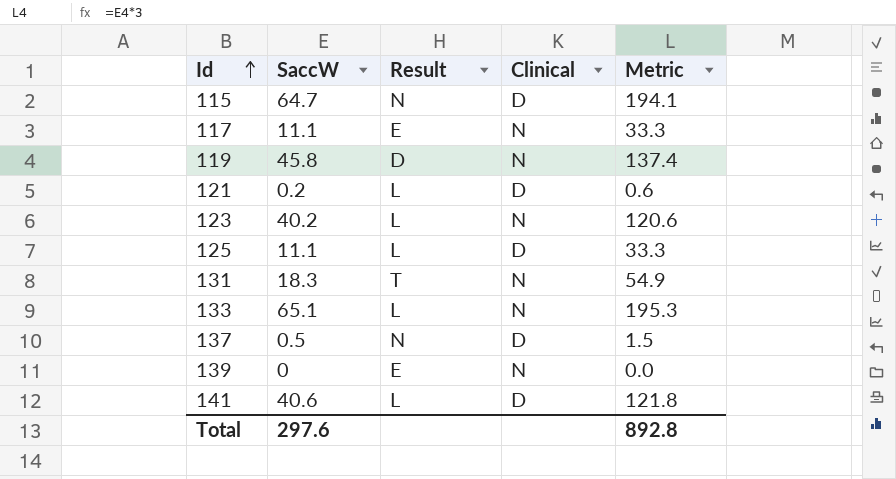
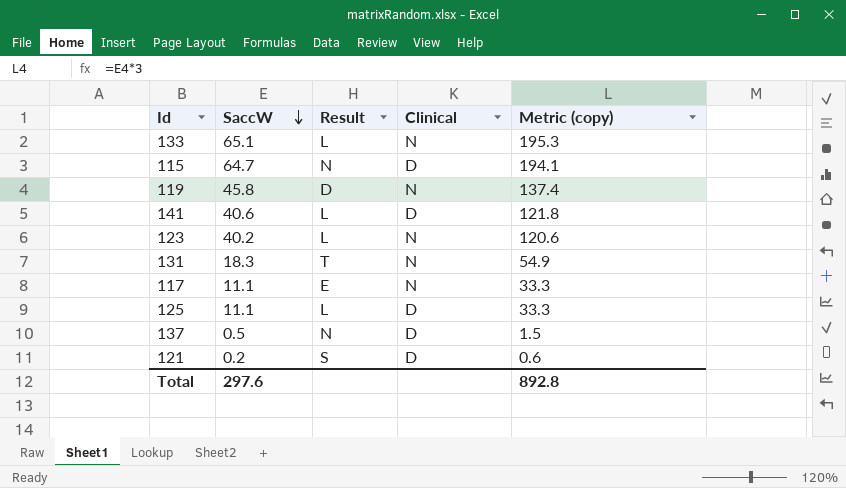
row order: Id ascending -> SaccW descending
column name: Metric -> Metric (copy)
row 139: 0 | E | N | 0.0 -> none
121 | Result: L -> S

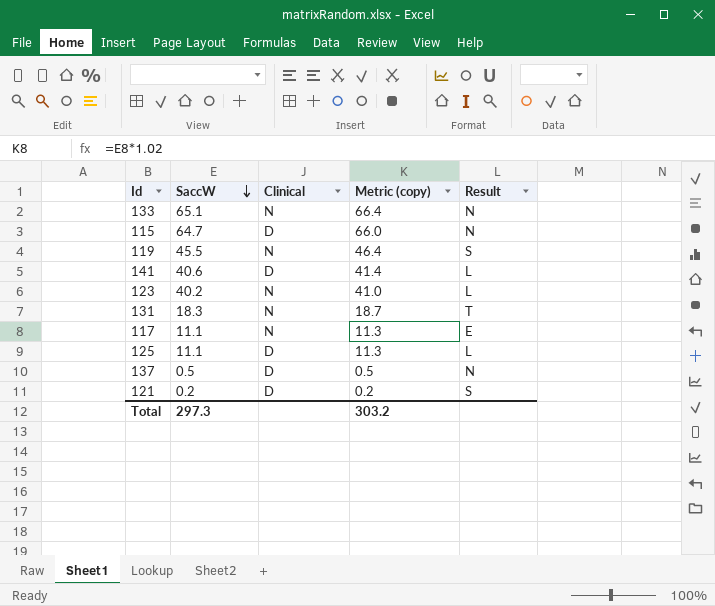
column Metric (copy) | formula: [SaccW] * 3 -> [SaccW] * 1.02
column Result | position: 3 -> 5
133 | Result: L -> N
119 | SaccW: 45.8 -> 45.5
119 | Result: D -> S
Total | SaccW: 297.6 -> 297.3
Total | Metric (copy): 892.8 -> 303.2

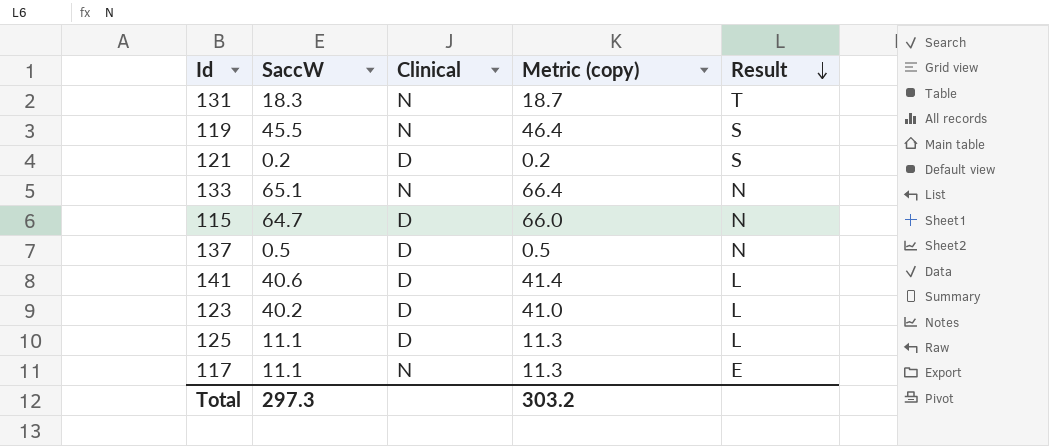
row order: SaccW descending -> Result descending
123 | Clinical: N -> D

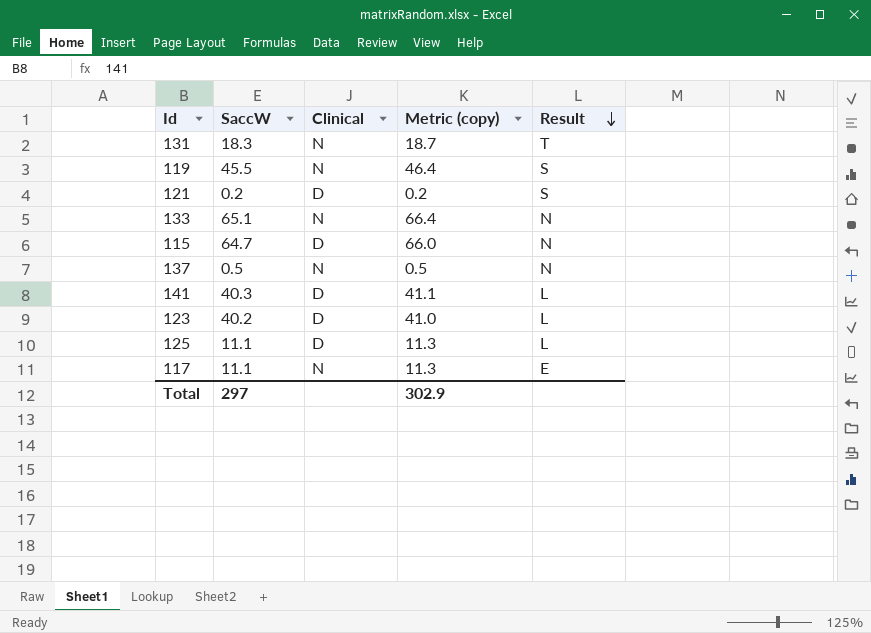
137 | Clinical: D -> N
141 | SaccW: 40.6 -> 40.3
141 | Metric (copy): 41.4 -> 41.1
Total | SaccW: 297.3 -> 297
Total | Metric (copy): 303.2 -> 302.9

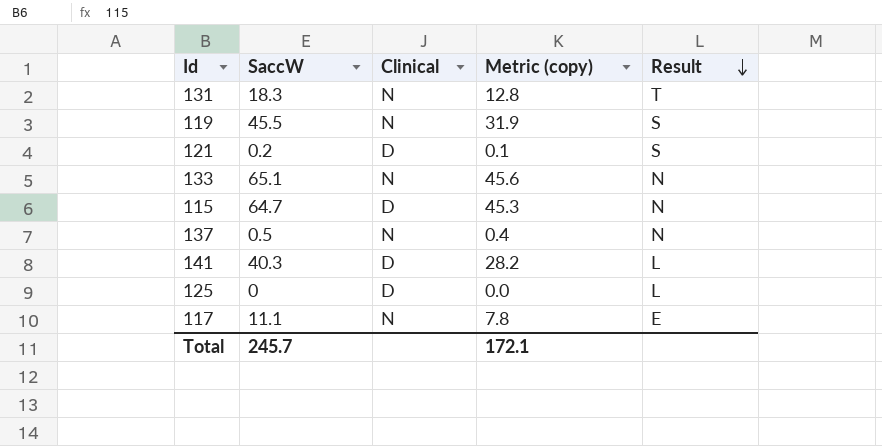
column Metric (copy) | formula: [SaccW] * 1.02 -> [SaccW] * 0.7
row 123: 40.2 | D | 41.0 | L -> none
125 | SaccW: 11.1 -> 0
Total | SaccW: 297 -> 245.7
Total | Metric (copy): 302.9 -> 172.1

